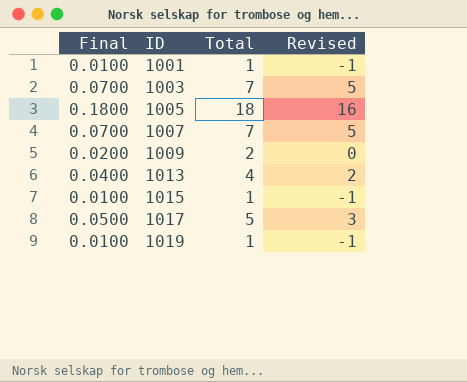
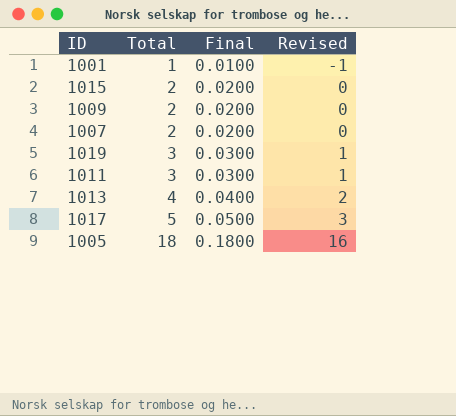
row order: ID ascending -> Total ascending
column Final | position: 1 -> 3
row 1003: 0.0700 | 7 | 5 -> none
1015 | Total: 1 -> 2
1015 | Final: 0.0100 -> 0.0200
1015 | Revised: -1 -> 0
1007 | Total: 7 -> 2
1007 | Final: 0.0700 -> 0.0200
1007 | Revised: 5 -> 0
1019 | Total: 1 -> 3
1019 | Final: 0.0100 -> 0.0300
1019 | Revised: -1 -> 1
row 1011: none -> 3 | 0.0300 | 1

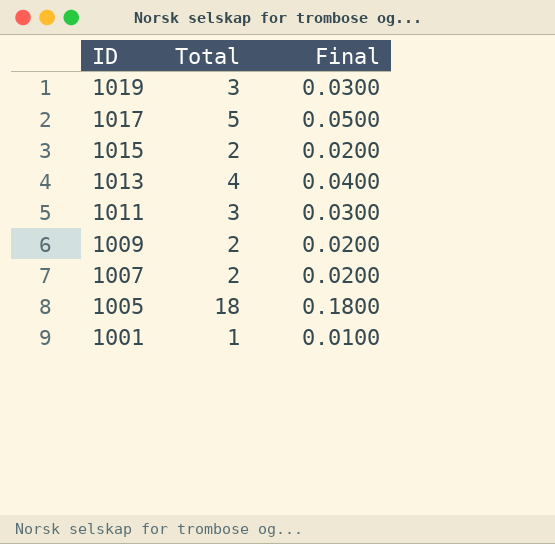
row order: Total ascending -> ID descending
column Revised | formula: [Total] - 2 -> none

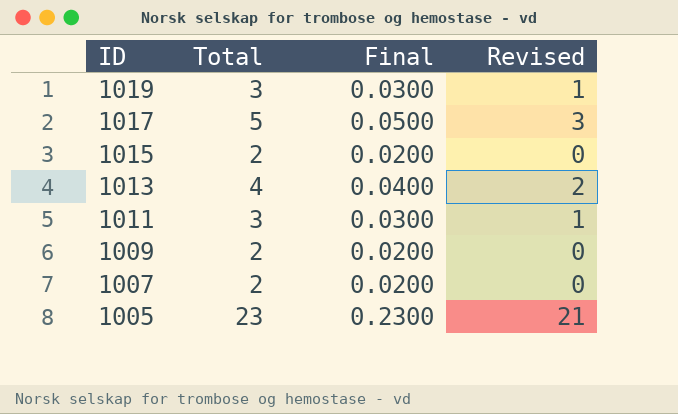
column Revised | formula: none -> [Total] - 2
row 1001: 1 | 0.0100 -> none
1005 | Total: 18 -> 23
1005 | Final: 0.1800 -> 0.2300

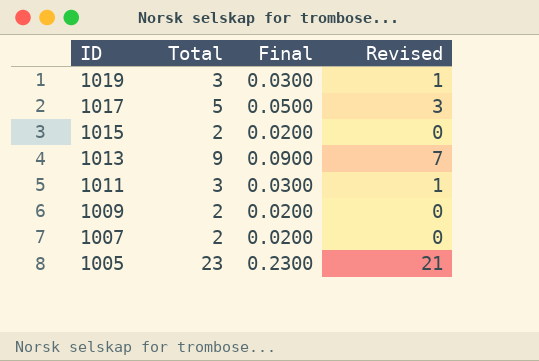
1013 | Total: 4 -> 9
1013 | Final: 0.0400 -> 0.0900
1013 | Revised: 2 -> 7

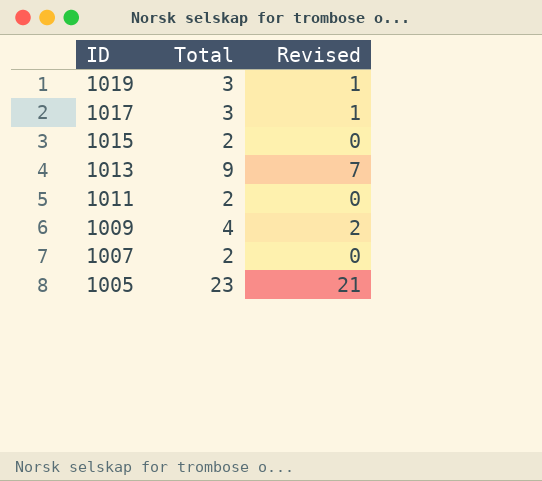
column Final | formula: [Total] * 0.01 -> none
1017 | Total: 5 -> 3
1017 | Revised: 3 -> 1
1011 | Total: 3 -> 2
1011 | Revised: 1 -> 0
1009 | Total: 2 -> 4
1009 | Revised: 0 -> 2

